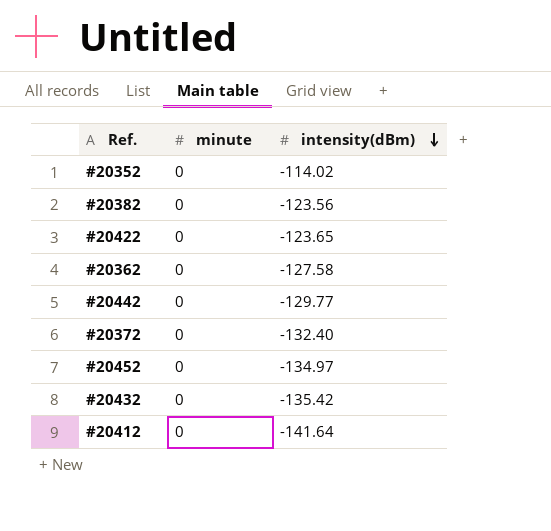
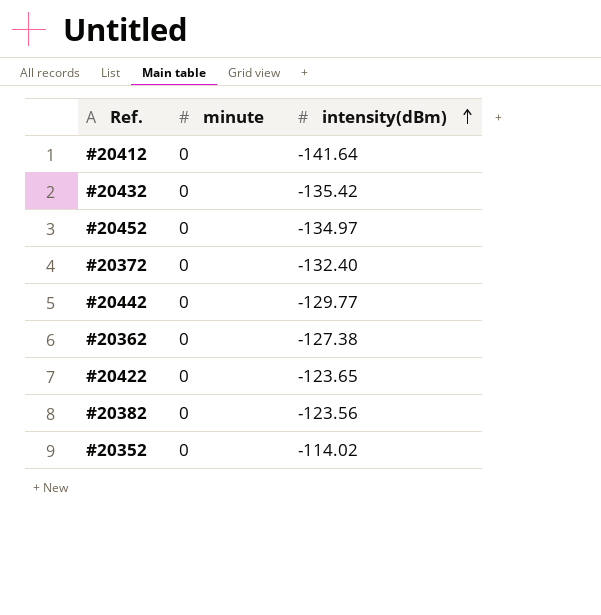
row order: intensity(dBm) descending -> intensity(dBm) ascending
#20362 | intensity(dBm): -127.58 -> -127.38

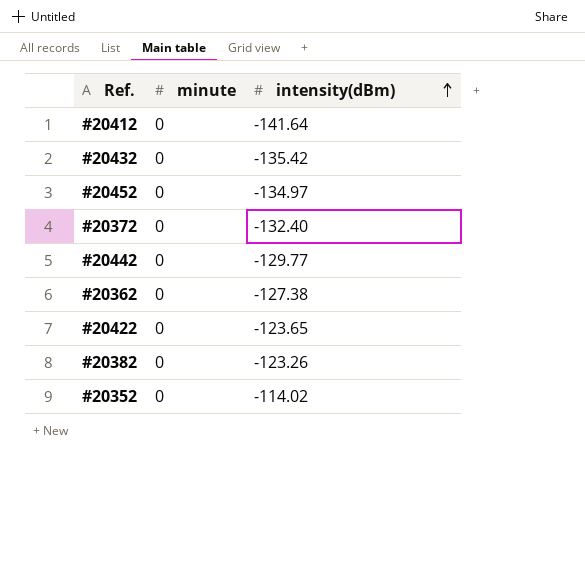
#20382 | intensity(dBm): -123.56 -> -123.26

